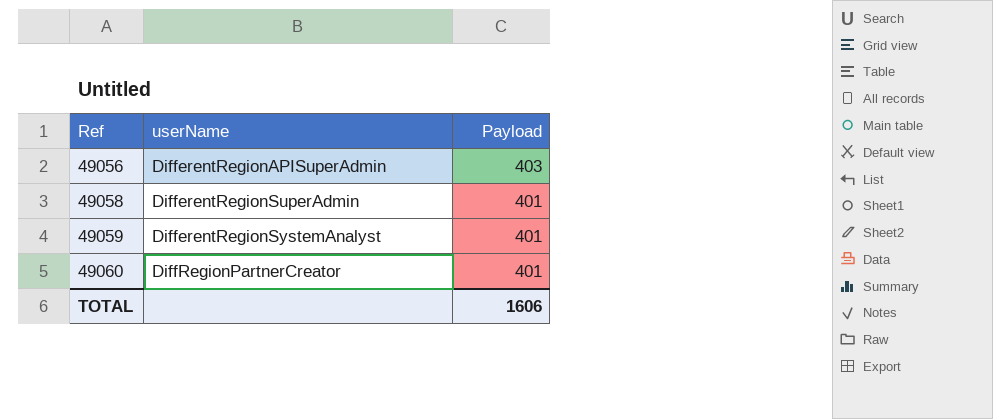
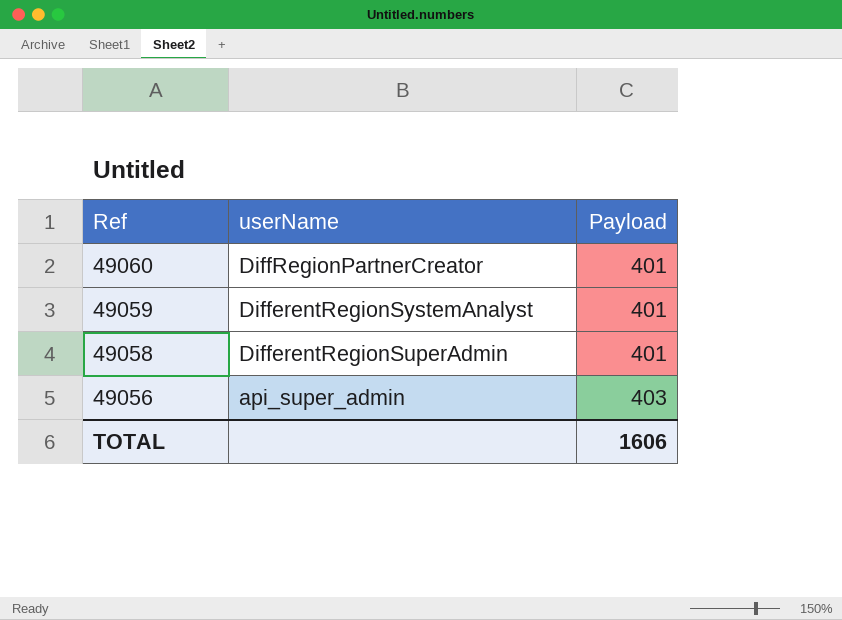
row order: Ref ascending -> Ref descending
49056 | userName: DifferentRegionAPISuperAdmin -> api_super_admin

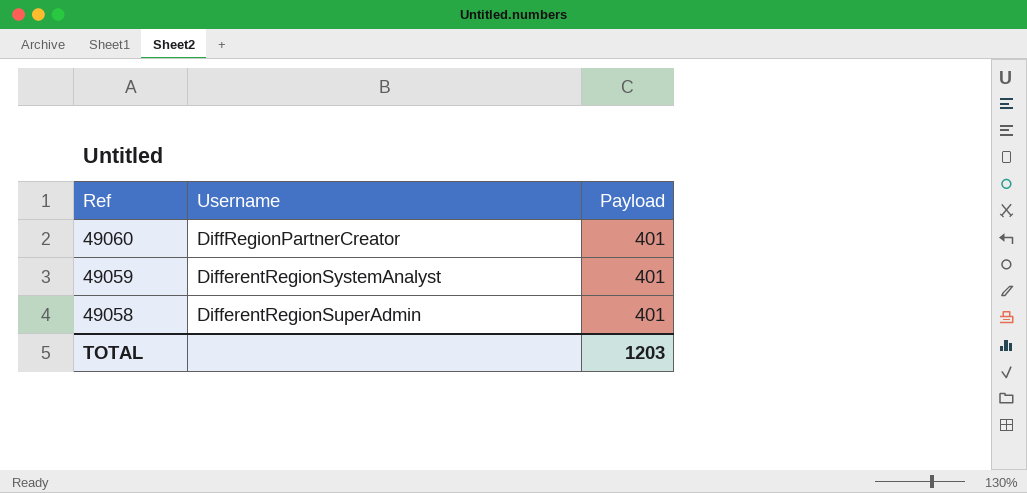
column name: userName -> Username
row 49056: api_super_admin | 403 -> none
TOTAL | Payload: 1606 -> 1203

